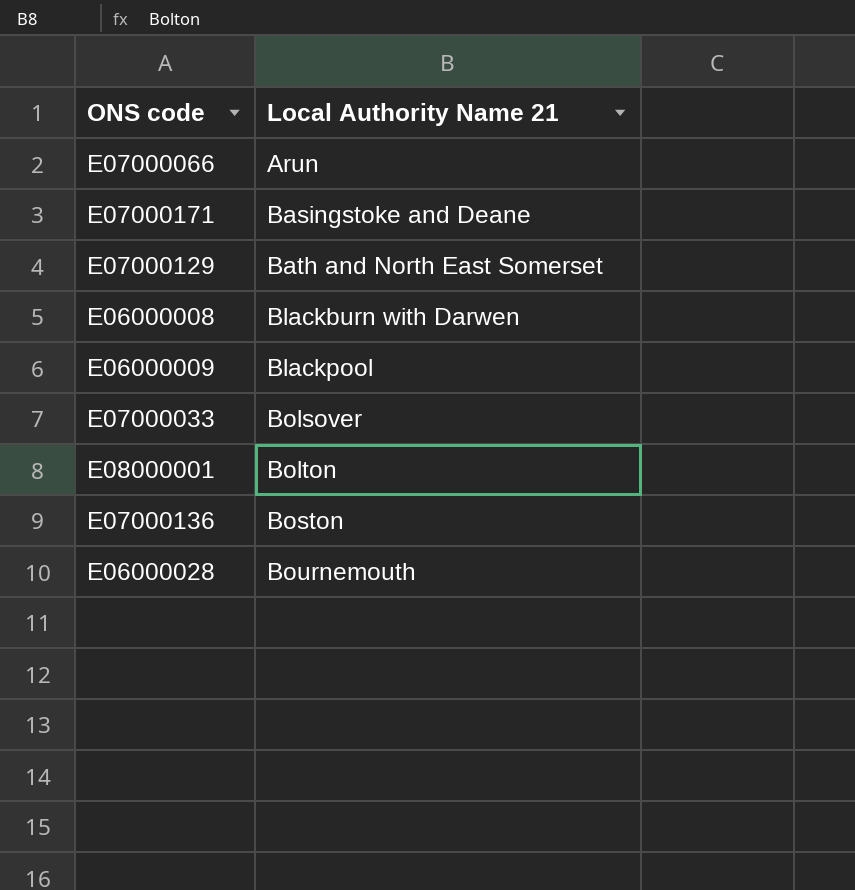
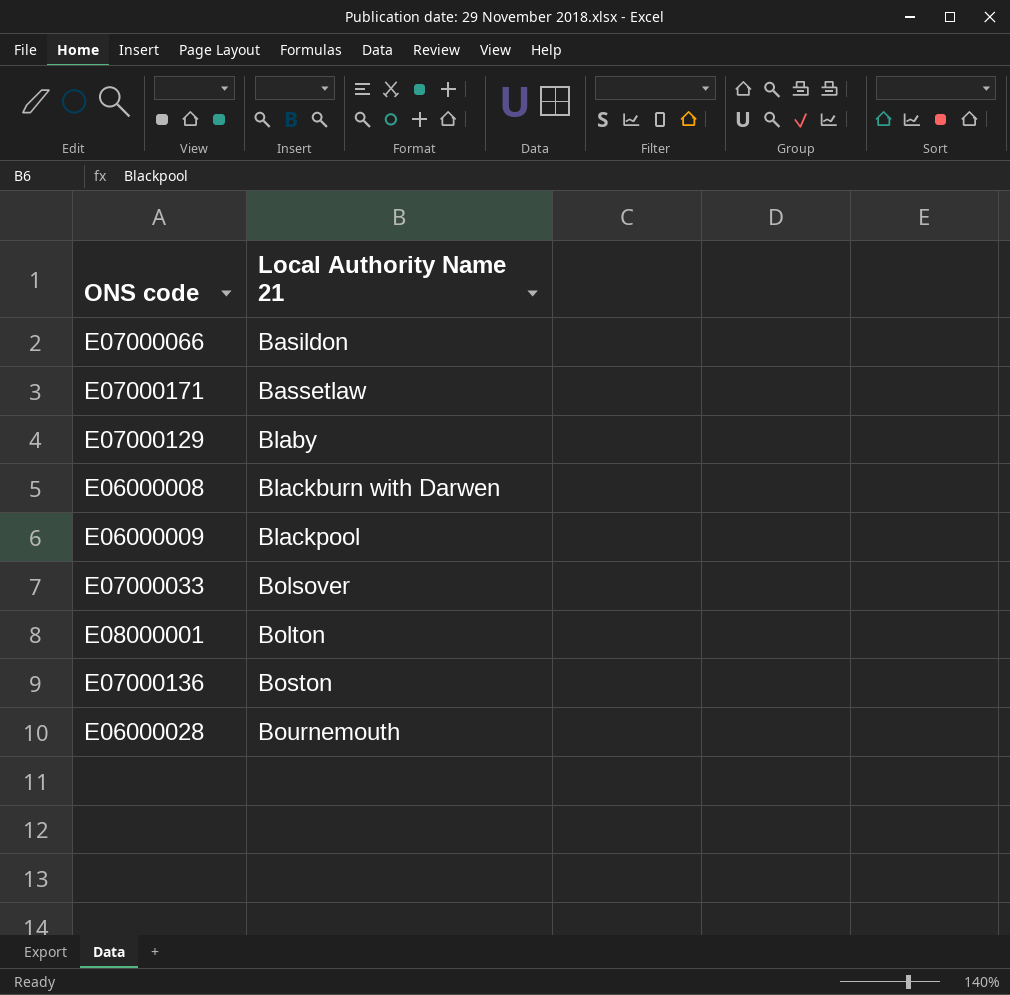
E07000066 | Local Authority Name 21: Arun -> Basildon
E07000171 | Local Authority Name 21: Basingstoke and Deane -> Bassetlaw
E07000129 | Local Authority Name 21: Bath and North East Somerset -> Blaby

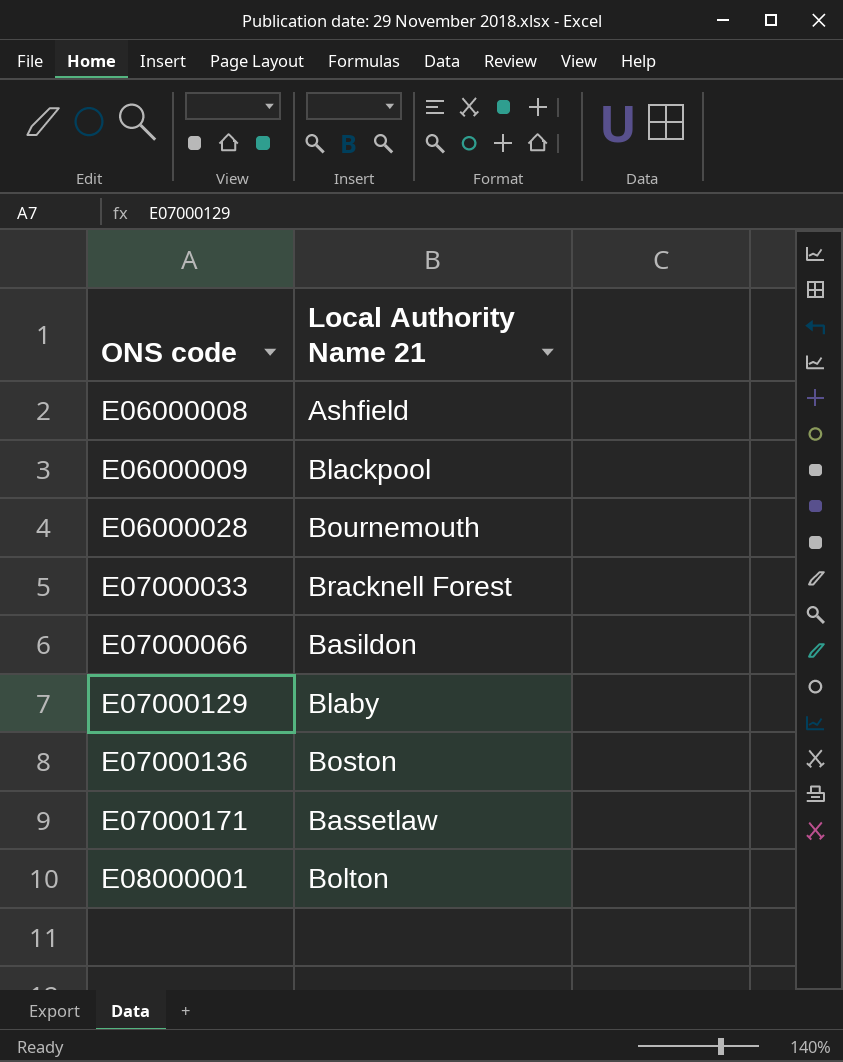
row order: Local Authority Name 21 ascending -> ONS code ascending
E06000008 | Local Authority Name 21: Blackburn with Darwen -> Ashfield
E07000033 | Local Authority Name 21: Bolsover -> Bracknell Forest

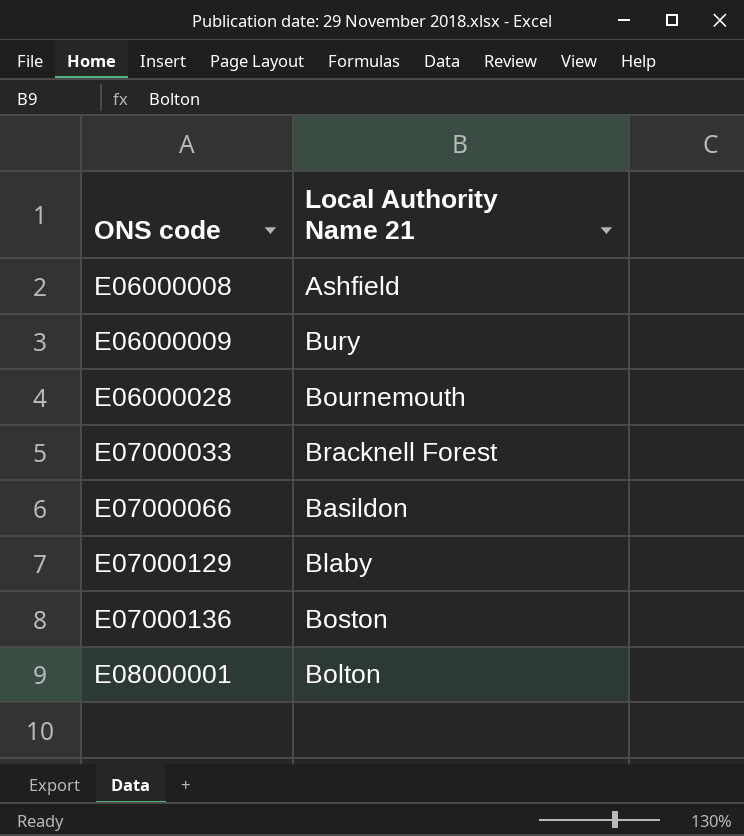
row E07000171: Bassetlaw -> none
E06000009 | Local Authority Name 21: Blackpool -> Bury

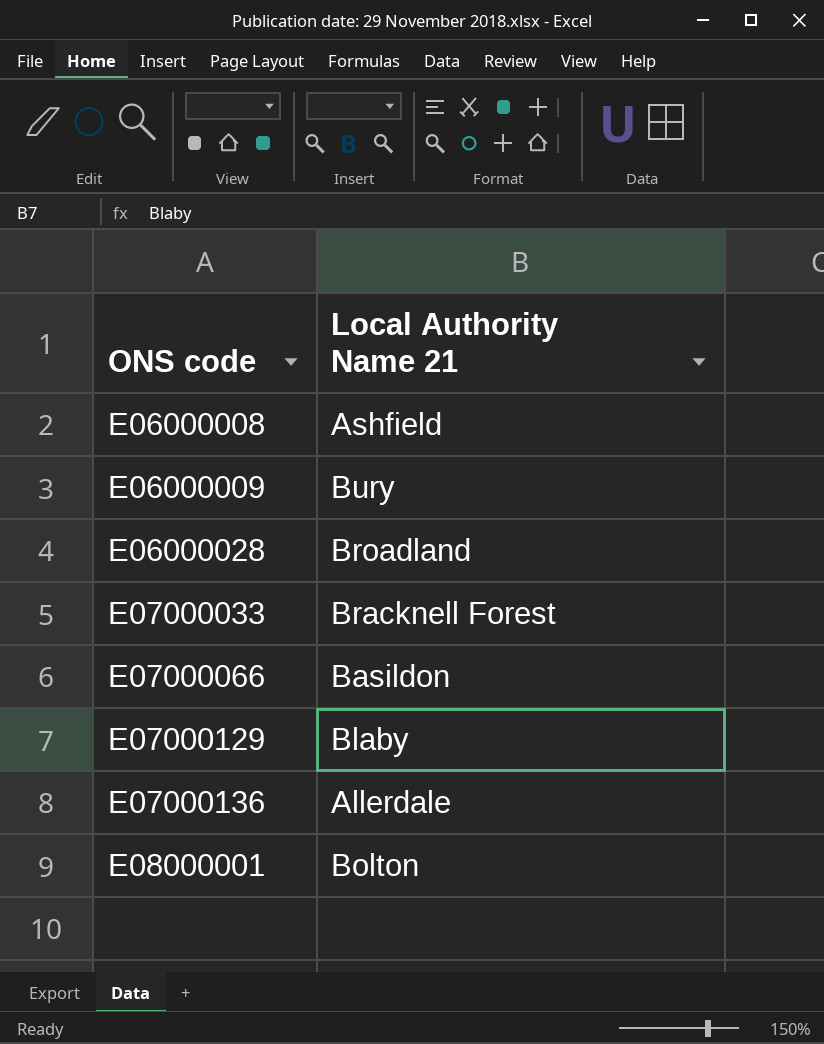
E06000028 | Local Authority Name 21: Bournemouth -> Broadland
E07000136 | Local Authority Name 21: Boston -> Allerdale

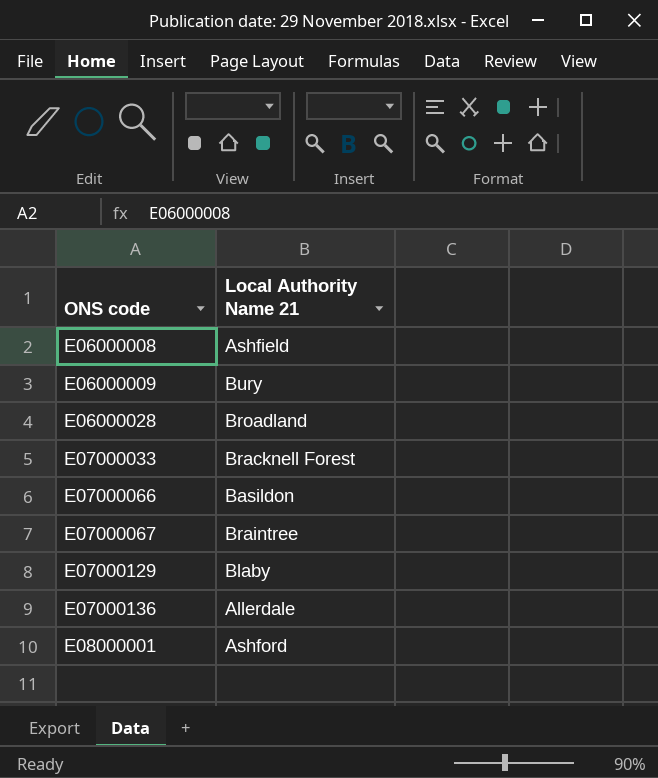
row E07000067: none -> Braintree
E08000001 | Local Authority Name 21: Bolton -> Ashford

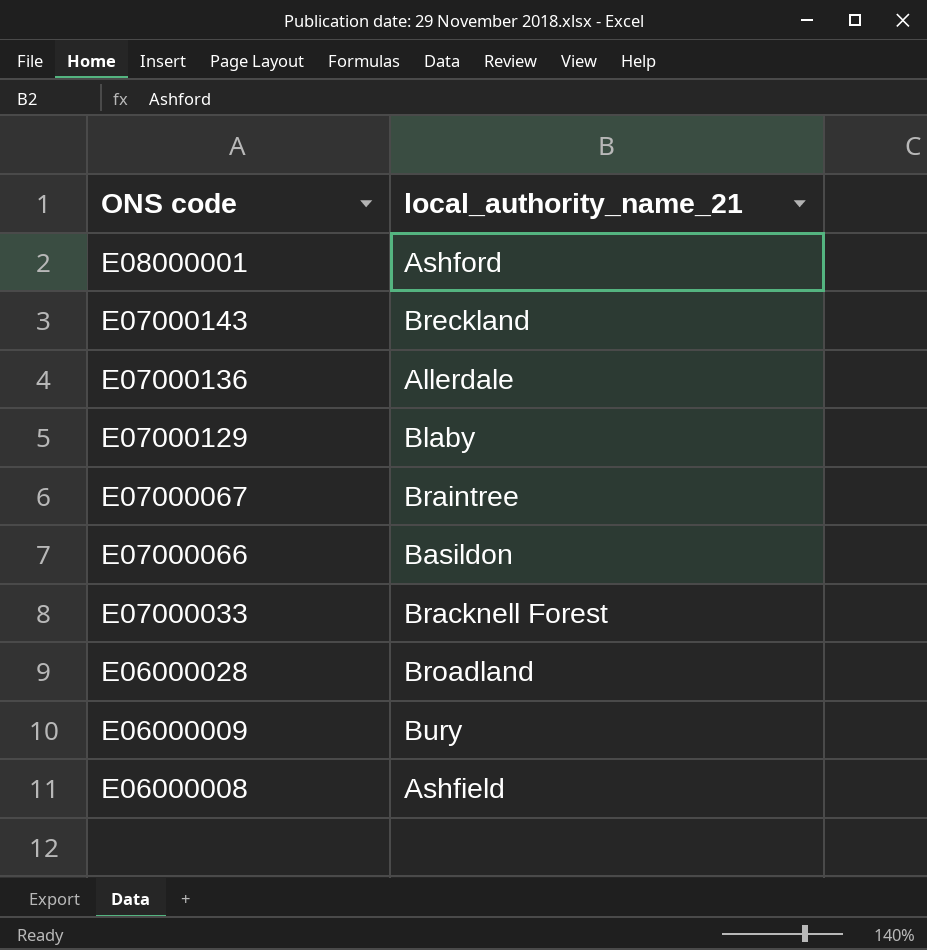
row order: ONS code ascending -> ONS code descending
column name: Local Authority Name 21 -> local_authority_name_21
row E07000143: none -> Breckland

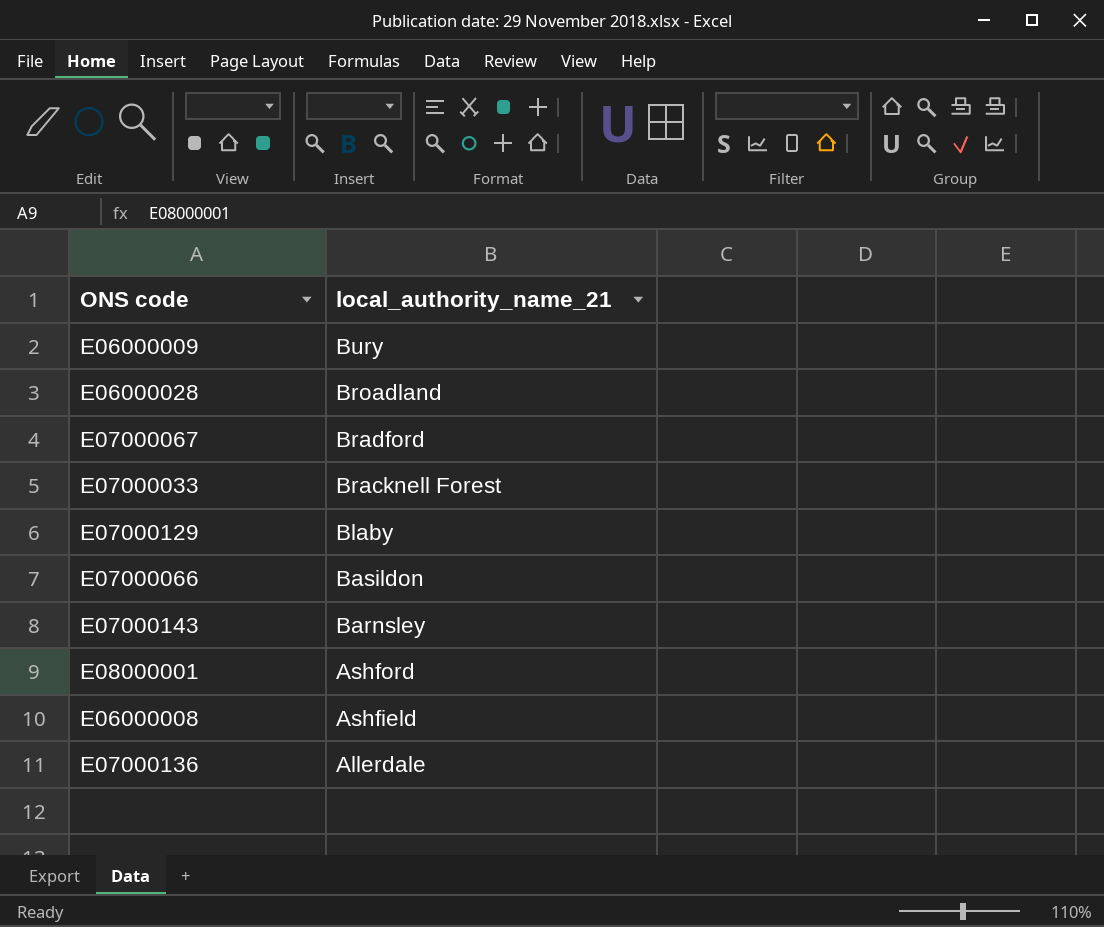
row order: ONS code descending -> local_authority_name_21 descending
E07000067 | local_authority_name_21: Braintree -> Bradford
E07000143 | local_authority_name_21: Breckland -> Barnsley

